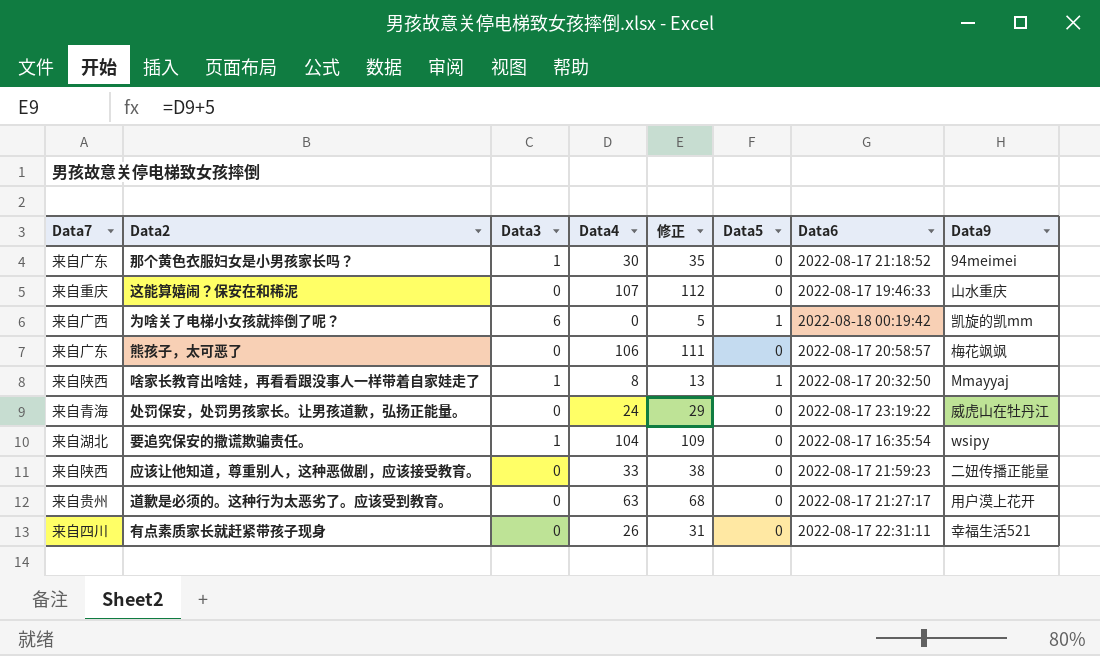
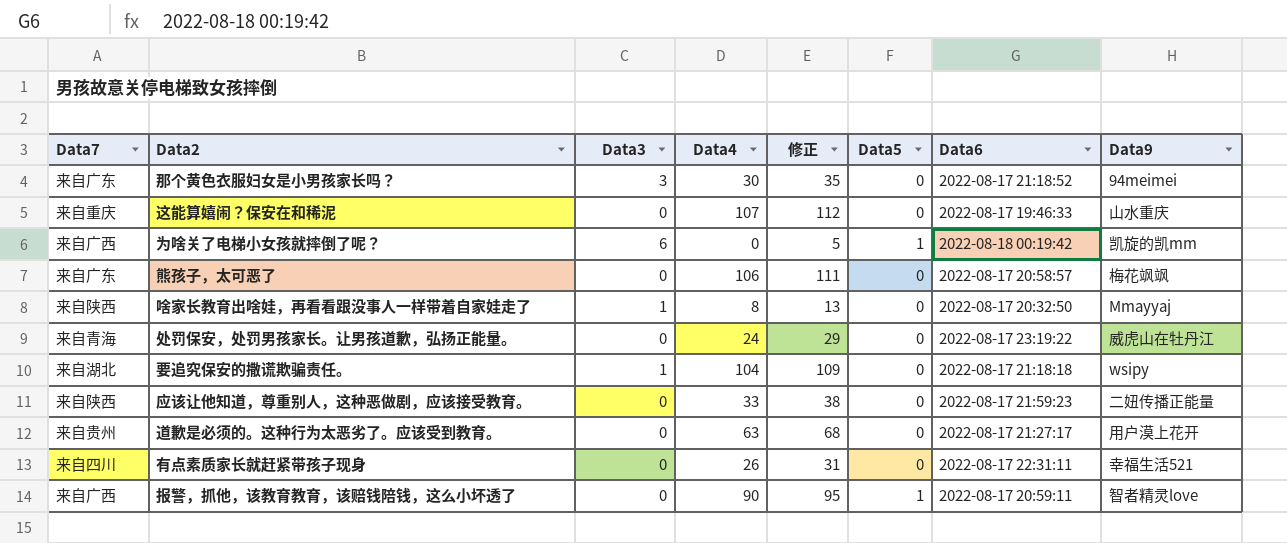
那个黄色衣服妇女是小男孩家长吗？ | Data3: 1 -> 3
啥家长教育出啥娃，再看看跟没事人一样带着自家娃走了 | Data5: 1 -> 0
要追究保安的撒谎欺骗责任。 | Data6: 2022-08-17 16:35:54 -> 2022-08-17 21:18:18
row 报警，抓他，该教育教育，该赔钱陪钱，这么小坏透了: none -> 来自广西 | 0 | 90 | 95 | 1 | 2022-08-17 20:59:11 | 智者精灵love

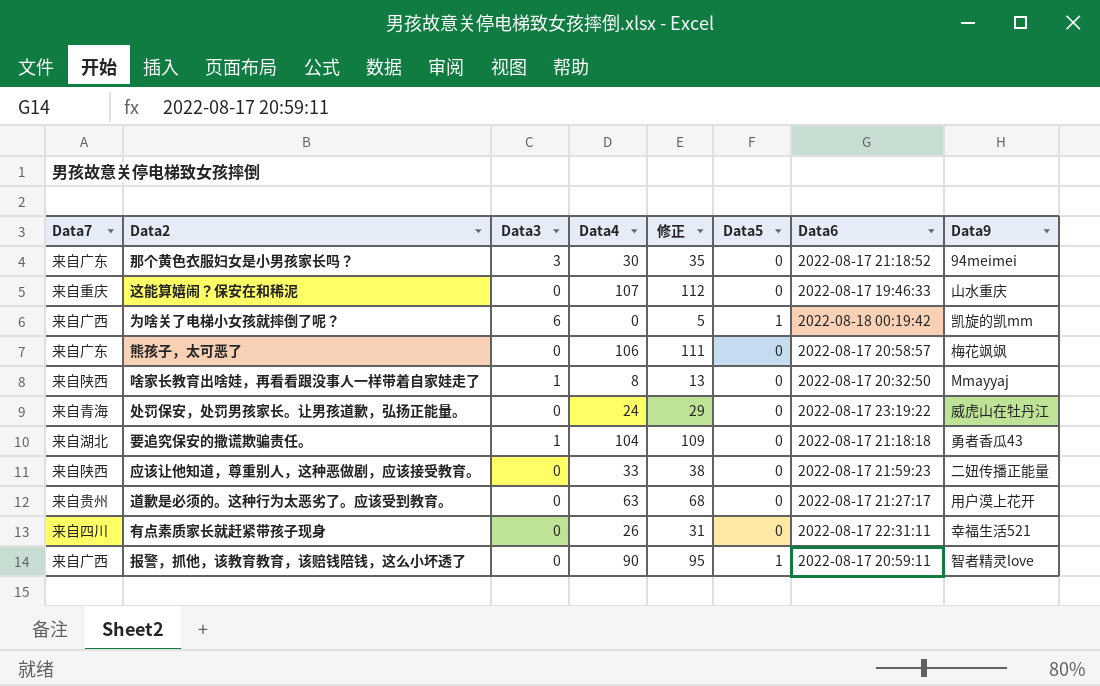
要追究保安的撒谎欺骗责任。 | Data9: wsipy -> 勇者香瓜43

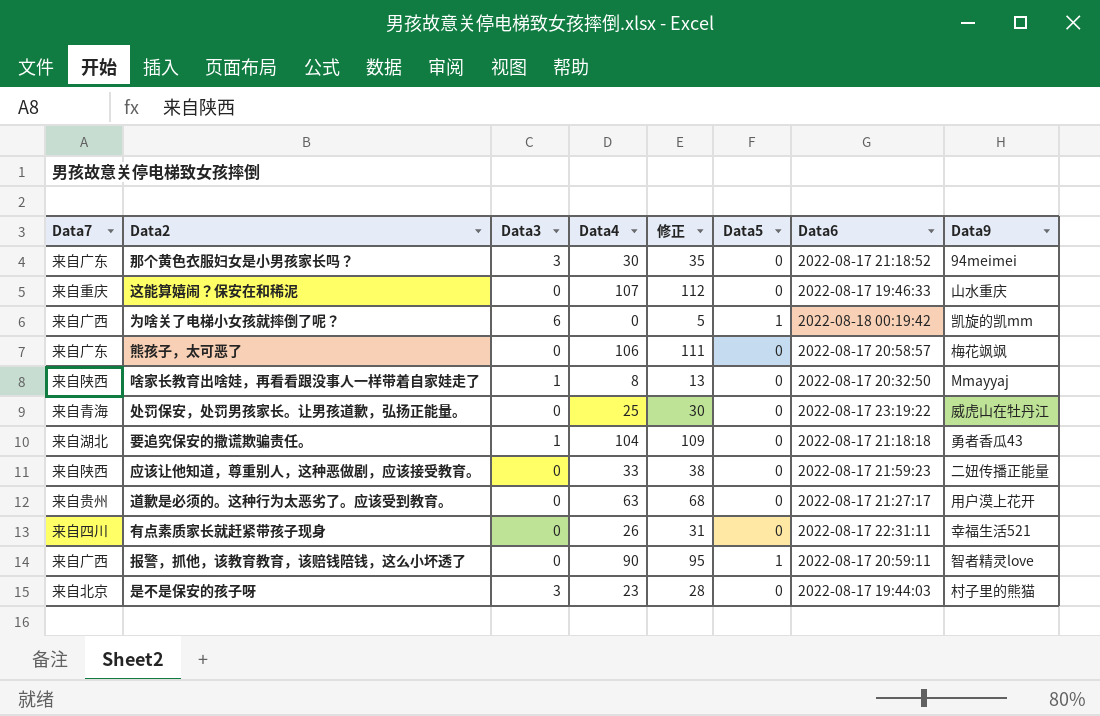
处罚保安，处罚男孩家长。让男孩道歉，弘扬正能量。 | Data4: 24 -> 25
处罚保安，处罚男孩家长。让男孩道歉，弘扬正能量。 | 修正: 29 -> 30
row 是不是保安的孩子呀: none -> 来自北京 | 3 | 23 | 28 | 0 | 2022-08-17 19:44:03 | 村子里的熊猫

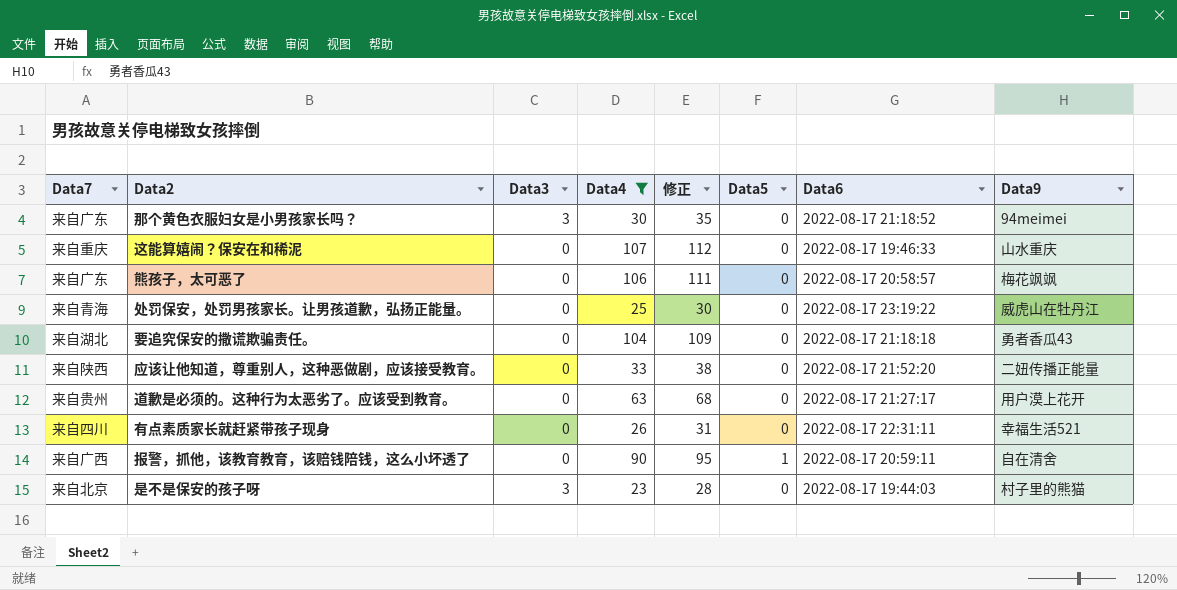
filter: none -> Data4 >= 23
要追究保安的撒谎欺骗责任。 | Data3: 1 -> 0
应该让他知道，尊重别人，这种恶做剧，应该接受教育。 | Data6: 2022-08-17 21:59:23 -> 2022-08-17 21:52:20
报警，抓他，该教育教育，该赔钱陪钱，这么小坏透了 | Data9: 智者精灵love -> 自在清舍

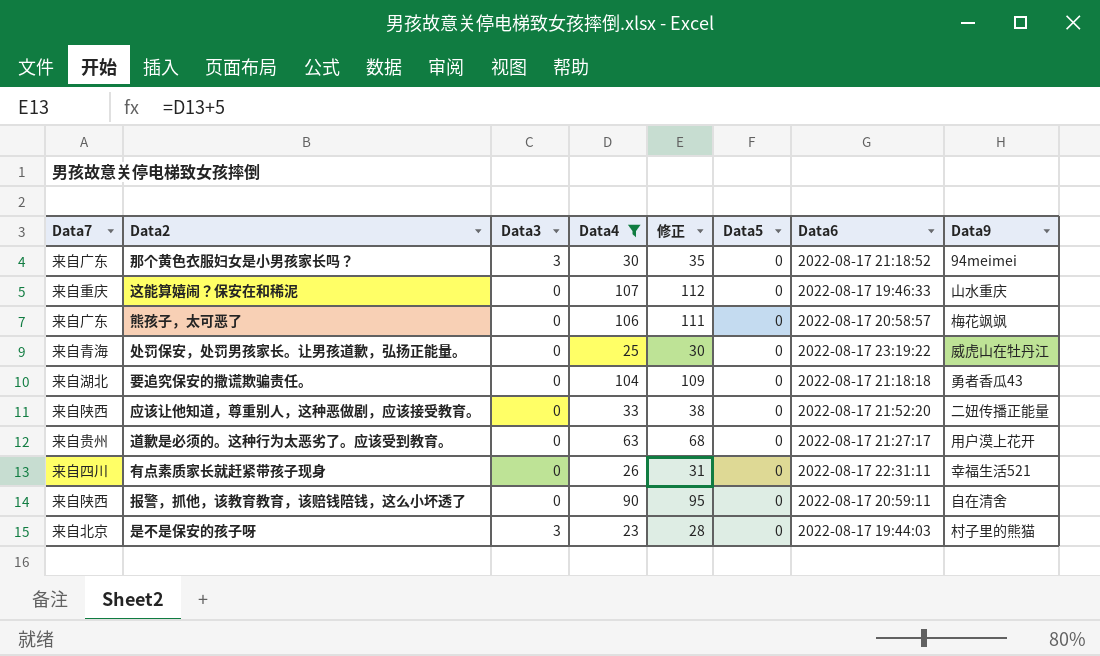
报警，抓他，该教育教育，该赔钱陪钱，这么小坏透了 | Data7: 来自广西 -> 来自陕西
报警，抓他，该教育教育，该赔钱陪钱，这么小坏透了 | Data5: 1 -> 0

